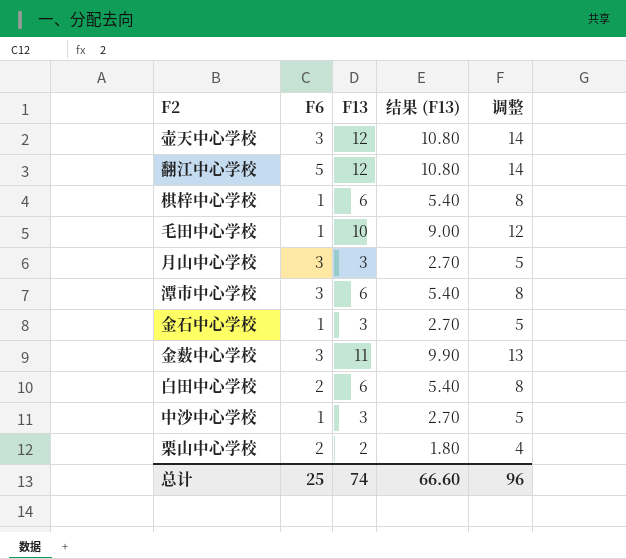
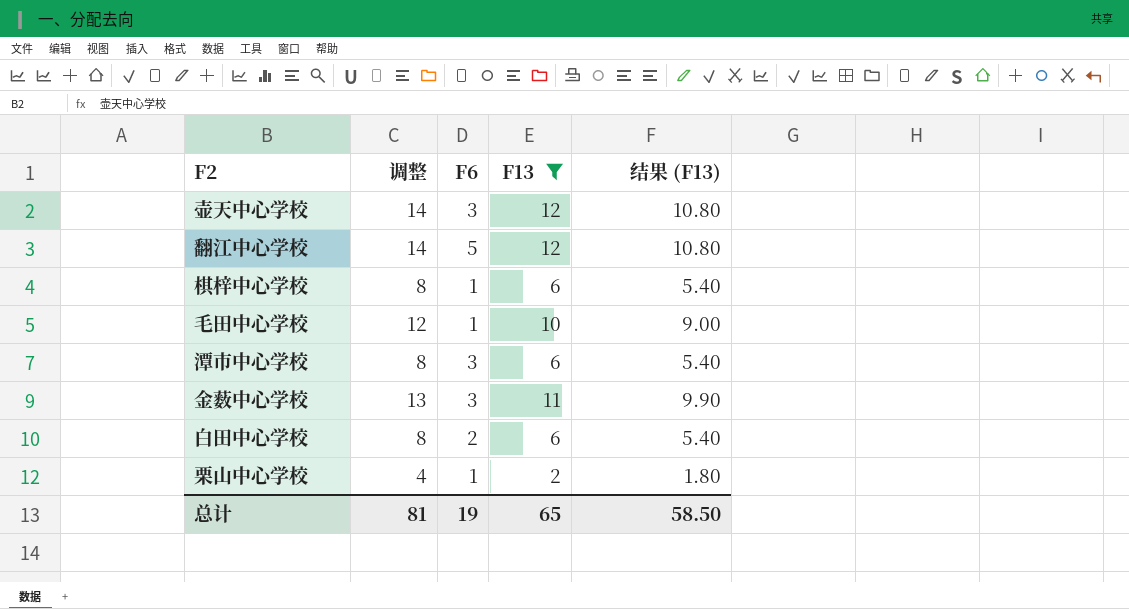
filter: none -> F13 != 3
column 调整 | position: 5 -> 2
栗山中心学校 | F6: 2 -> 1
总计 | 调整: 96 -> 81
总计 | F6: 25 -> 19
总计 | F13: 74 -> 65
总计 | 结果 (F13): 66.60 -> 58.50

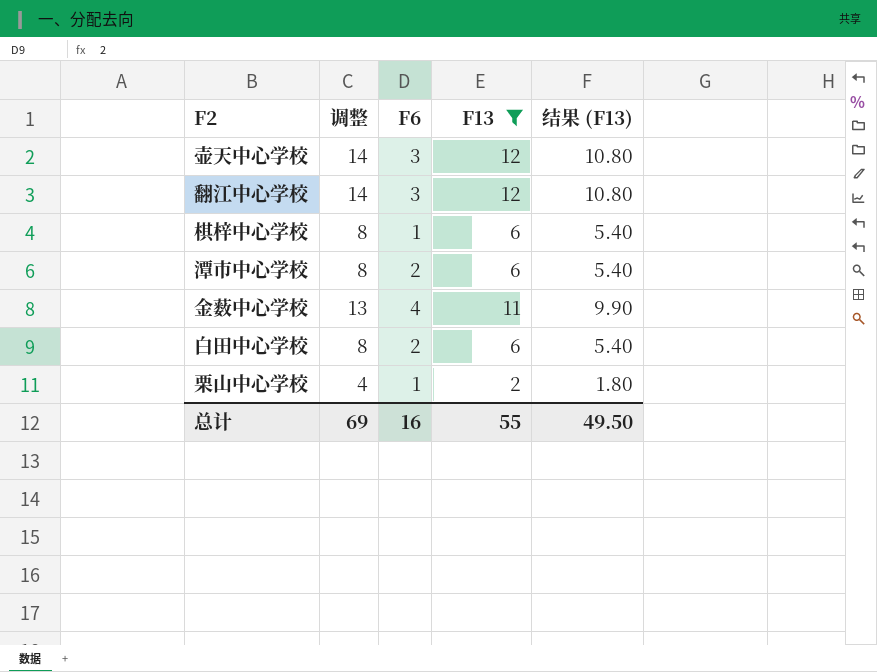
row 毛田中心学校: 12 | 1 | 10 | 9.00 -> none
翻江中心学校 | F6: 5 -> 3
潭市中心学校 | F6: 3 -> 2
金薮中心学校 | F6: 3 -> 4
总计 | 调整: 81 -> 69
总计 | F6: 19 -> 16
总计 | F13: 65 -> 55
总计 | 结果 (F13): 58.50 -> 49.50

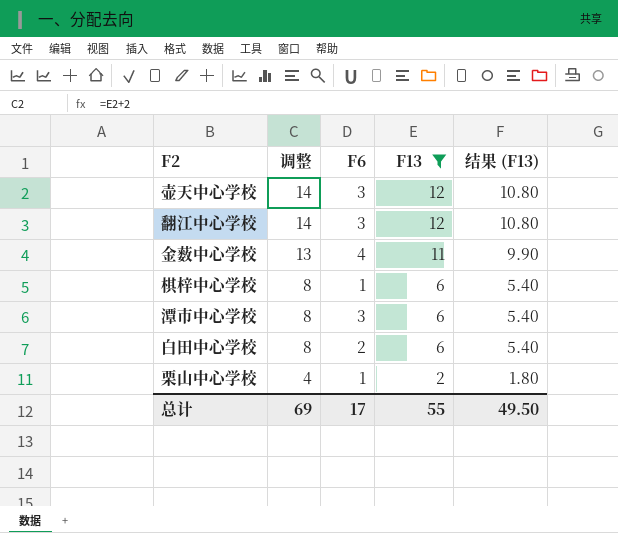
row order: none -> 调整 descending
潭市中心学校 | F6: 2 -> 3
总计 | F6: 16 -> 17

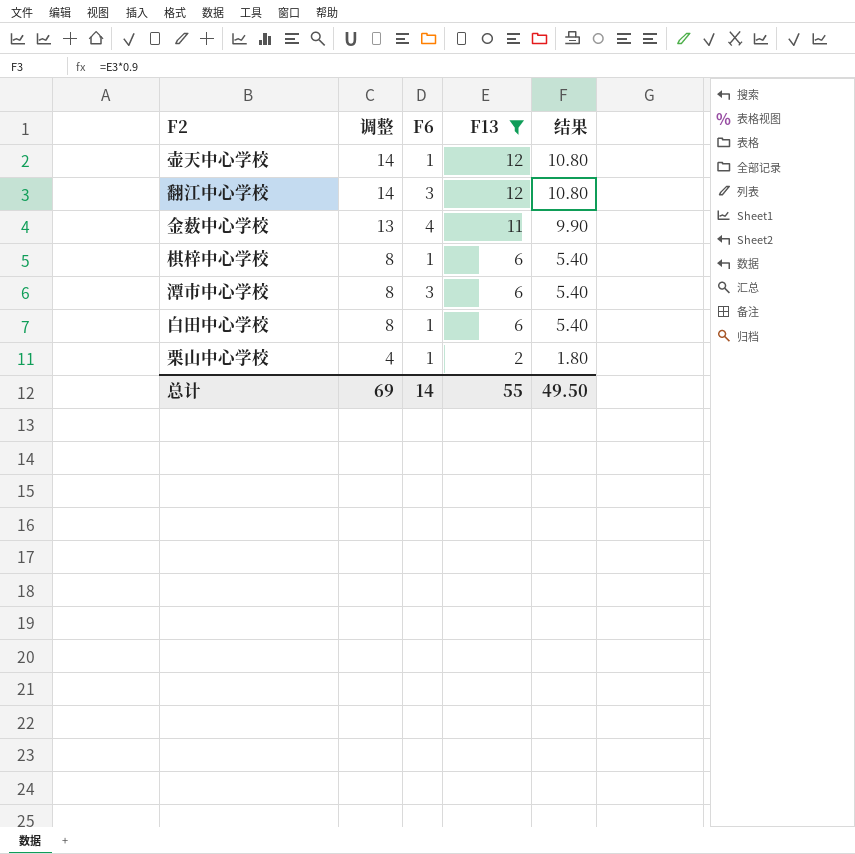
column name: 结果 (F13) -> 结果
壶天中心学校 | F6: 3 -> 1
白田中心学校 | F6: 2 -> 1
总计 | F6: 17 -> 14

